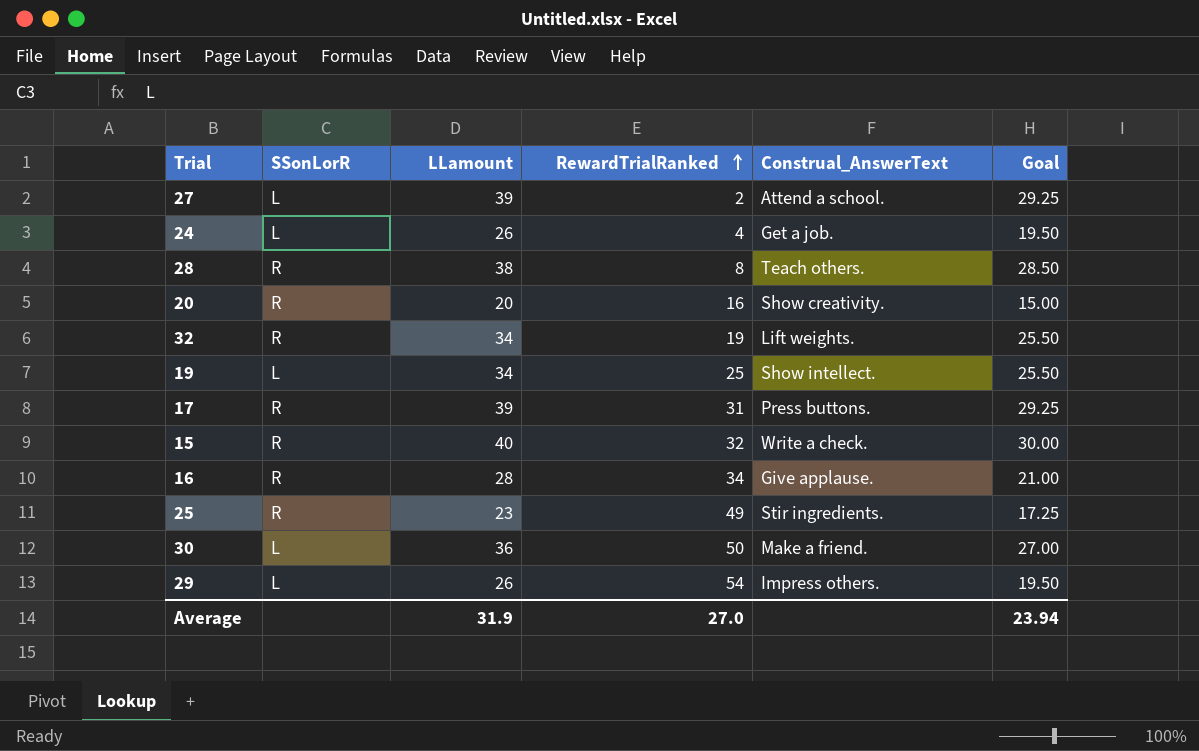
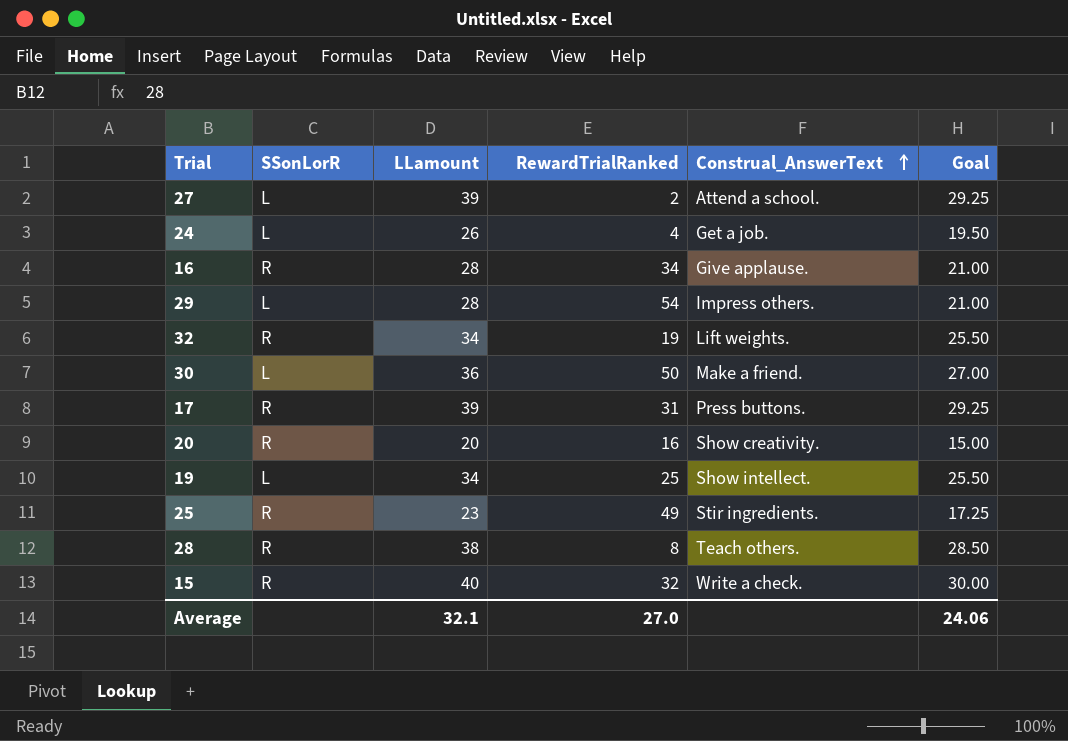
row order: RewardTrialRanked ascending -> Construal_AnswerText ascending
29 | LLamount: 26 -> 28
29 | Goal: 19.50 -> 21.00
Average | LLamount: 31.9 -> 32.1
Average | Goal: 23.94 -> 24.06

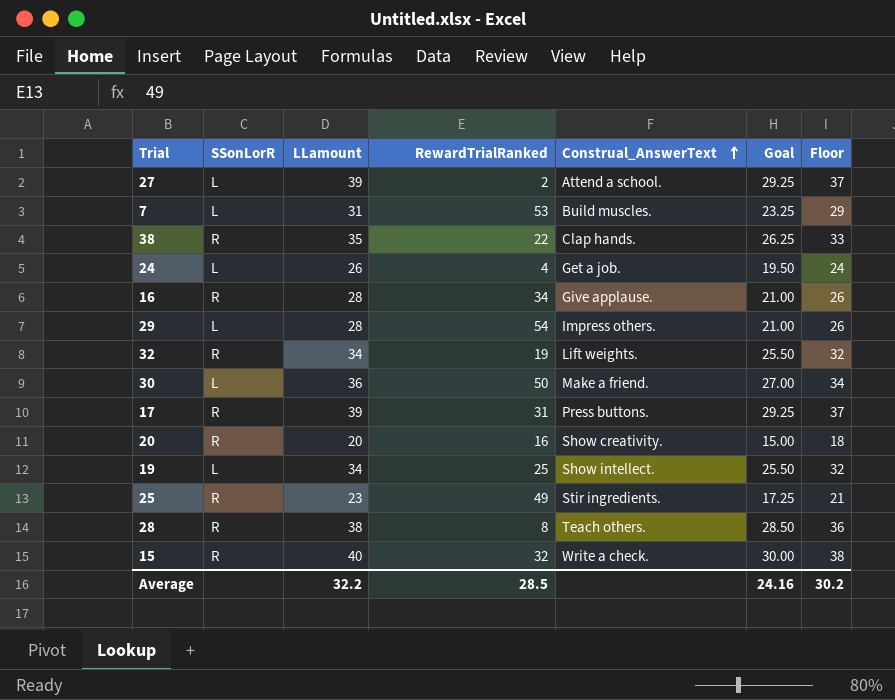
column Floor | formula: none -> [LLamount] - 2
row 7: none -> L | 31 | 53 | Build muscles. | 23.25 | 29
row 38: none -> R | 35 | 22 | Clap hands. | 26.25 | 33
Average | LLamount: 32.1 -> 32.2
Average | RewardTrialRanked: 27.0 -> 28.5
Average | Goal: 24.06 -> 24.16

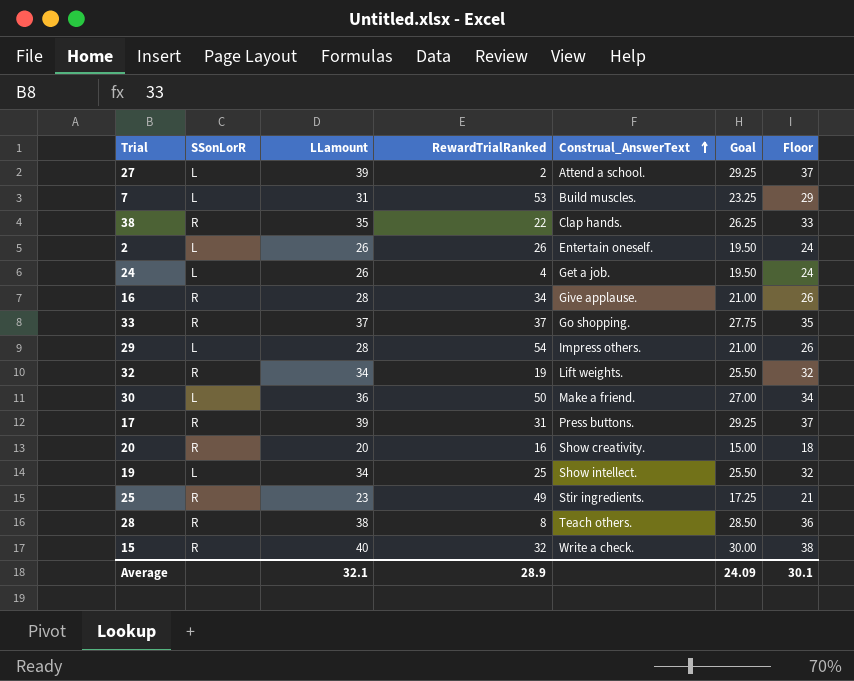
row 2: none -> L | 26 | 26 | Entertain oneself. | 19.50 | 24
row 33: none -> R | 37 | 37 | Go shopping. | 27.75 | 35
Average | LLamount: 32.2 -> 32.1
Average | RewardTrialRanked: 28.5 -> 28.9
Average | Goal: 24.16 -> 24.09
Average | Floor: 30.2 -> 30.1

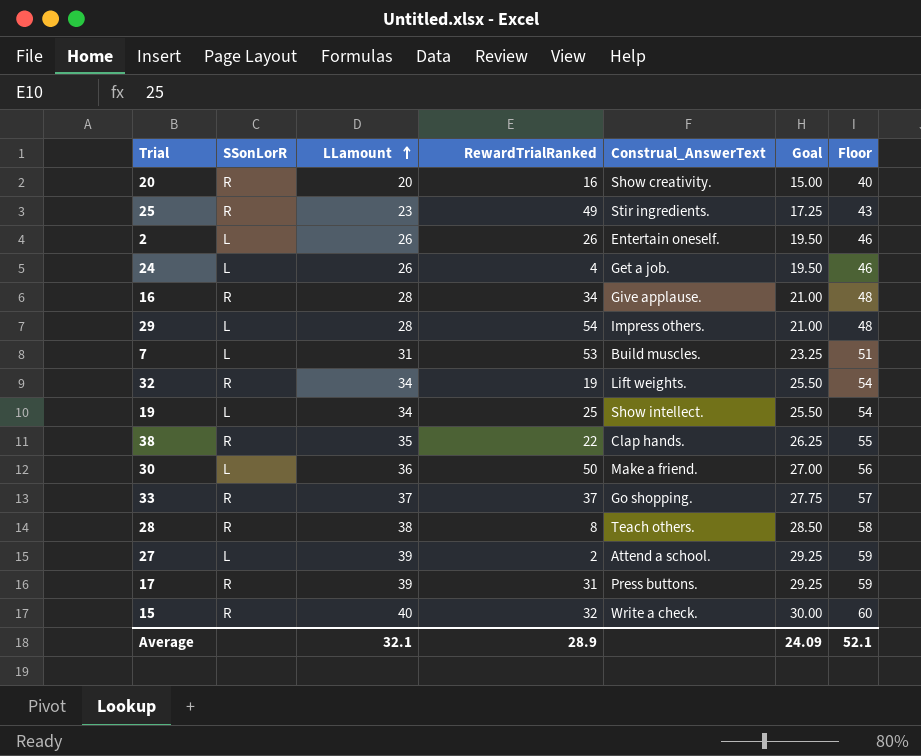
row order: Construal_AnswerText ascending -> LLamount ascending
column Floor | formula: [LLamount] - 2 -> [LLamount] + 20
Average | Floor: 30.1 -> 52.1

